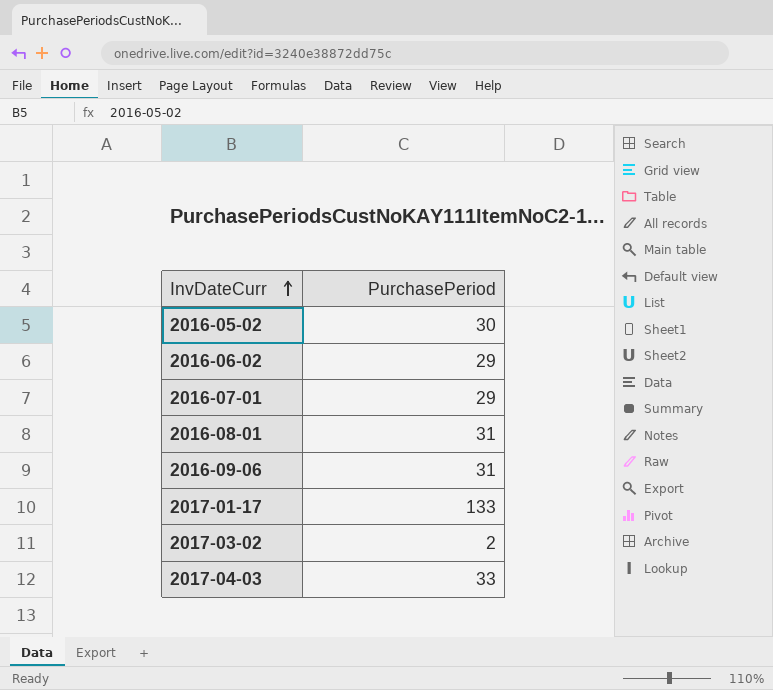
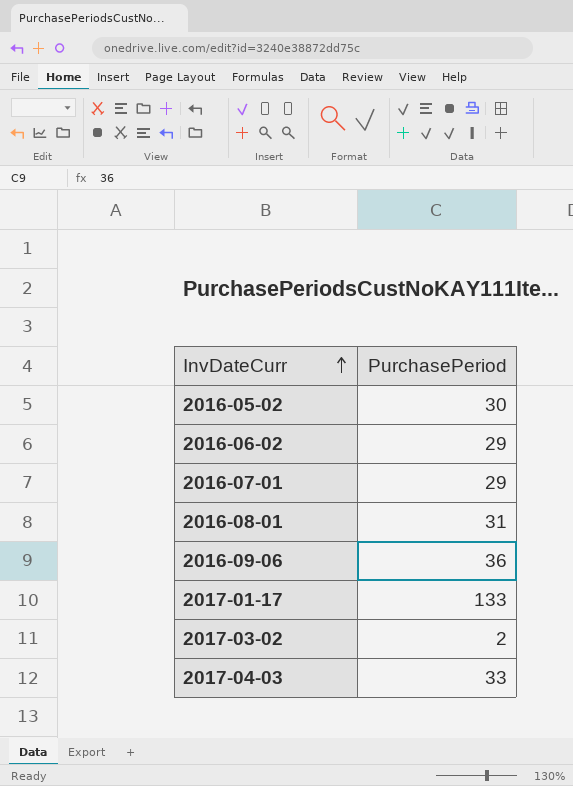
2016-09-06 | PurchasePeriod: 31 -> 36

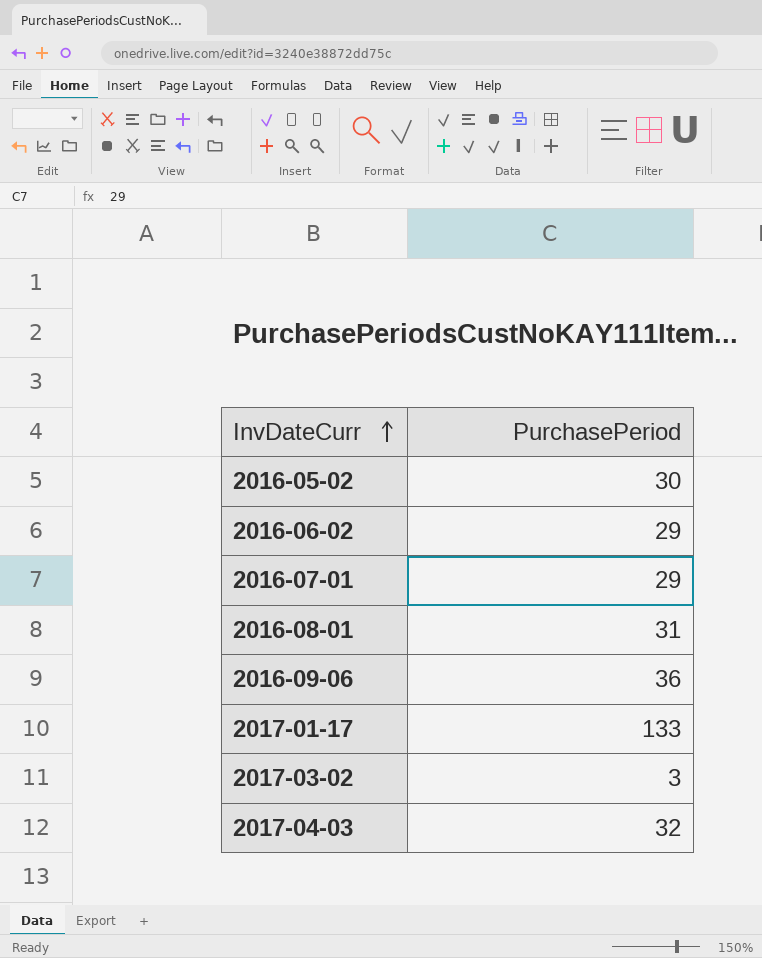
2017-03-02 | PurchasePeriod: 2 -> 3
2017-04-03 | PurchasePeriod: 33 -> 32

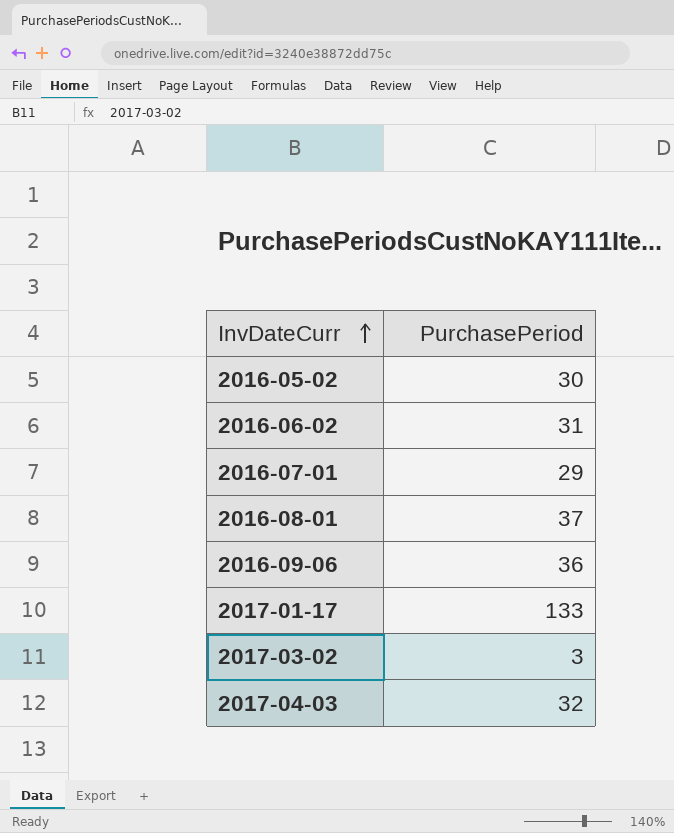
2016-06-02 | PurchasePeriod: 29 -> 31
2016-08-01 | PurchasePeriod: 31 -> 37

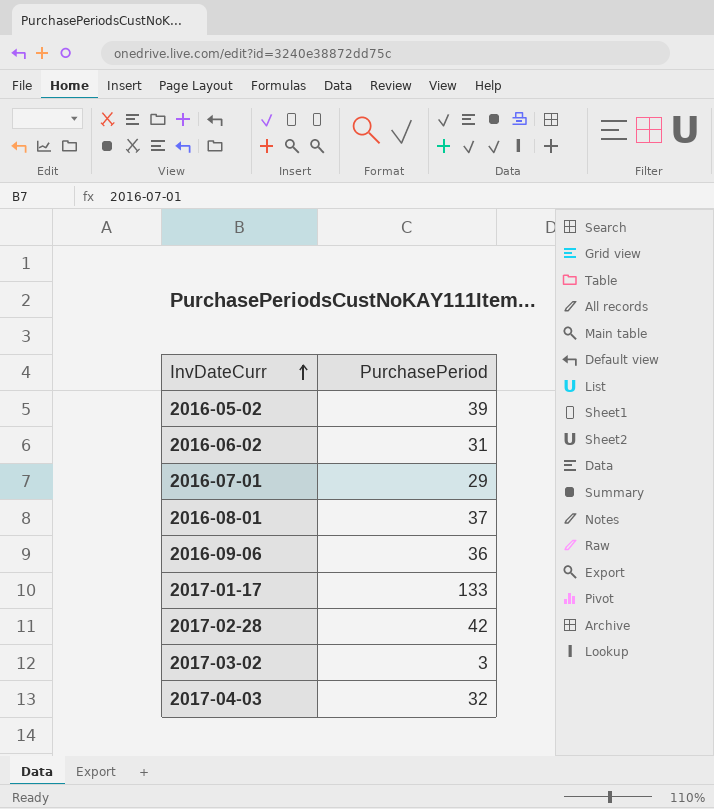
2016-05-02 | PurchasePeriod: 30 -> 39
row 2017-02-28: none -> 42

